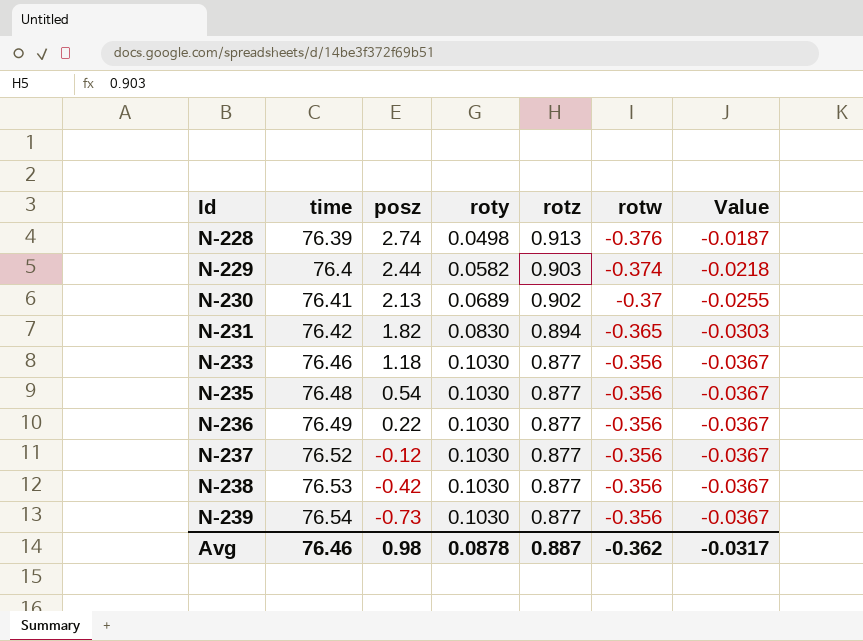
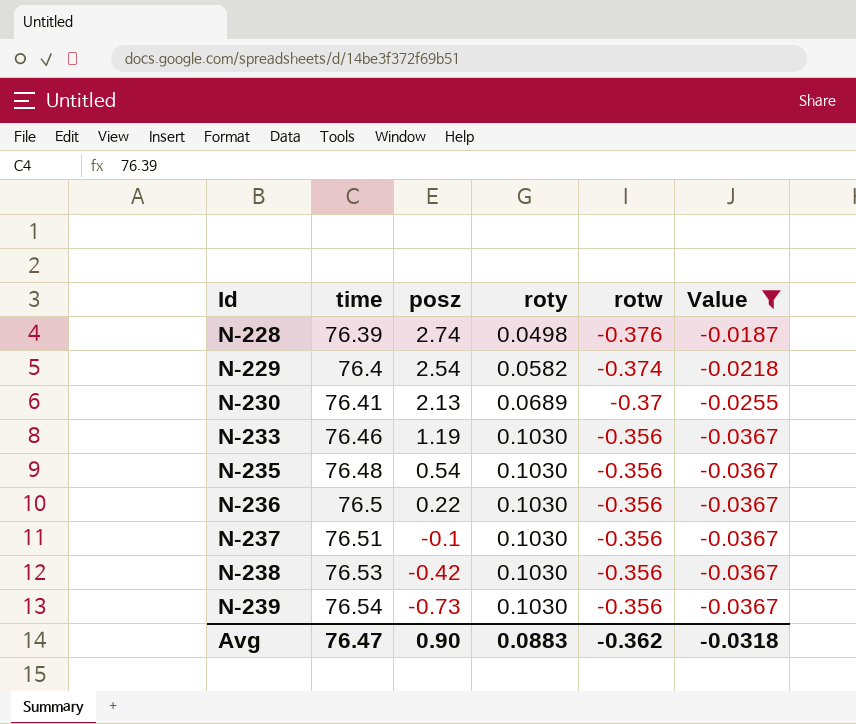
filter: none -> Value != -0.0303
column rotz | position: 5 -> none
N-229 | posz: 2.44 -> 2.54
N-233 | posz: 1.18 -> 1.19
N-236 | time: 76.49 -> 76.5
N-237 | time: 76.52 -> 76.51
N-237 | posz: -0.12 -> -0.1
Avg | time: 76.46 -> 76.47
Avg | posz: 0.98 -> 0.90
Avg | roty: 0.0878 -> 0.0883
Avg | Value: -0.0317 -> -0.0318

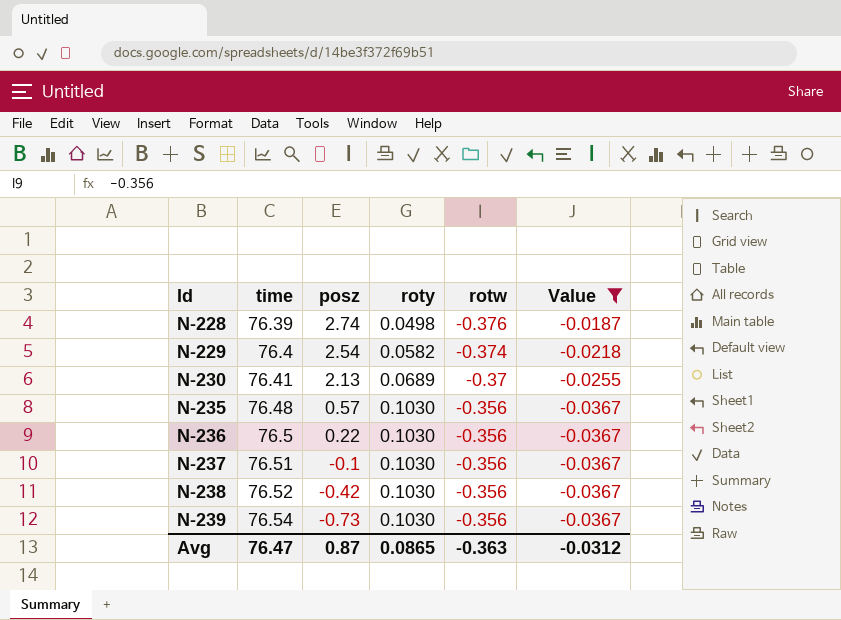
row N-233: 76.46 | 1.19 | 0.1030 | -0.356 | -0.0367 -> none
N-235 | posz: 0.54 -> 0.57
N-238 | time: 76.53 -> 76.52
Avg | posz: 0.90 -> 0.87
Avg | roty: 0.0883 -> 0.0865
Avg | rotw: -0.362 -> -0.363
Avg | Value: -0.0318 -> -0.0312

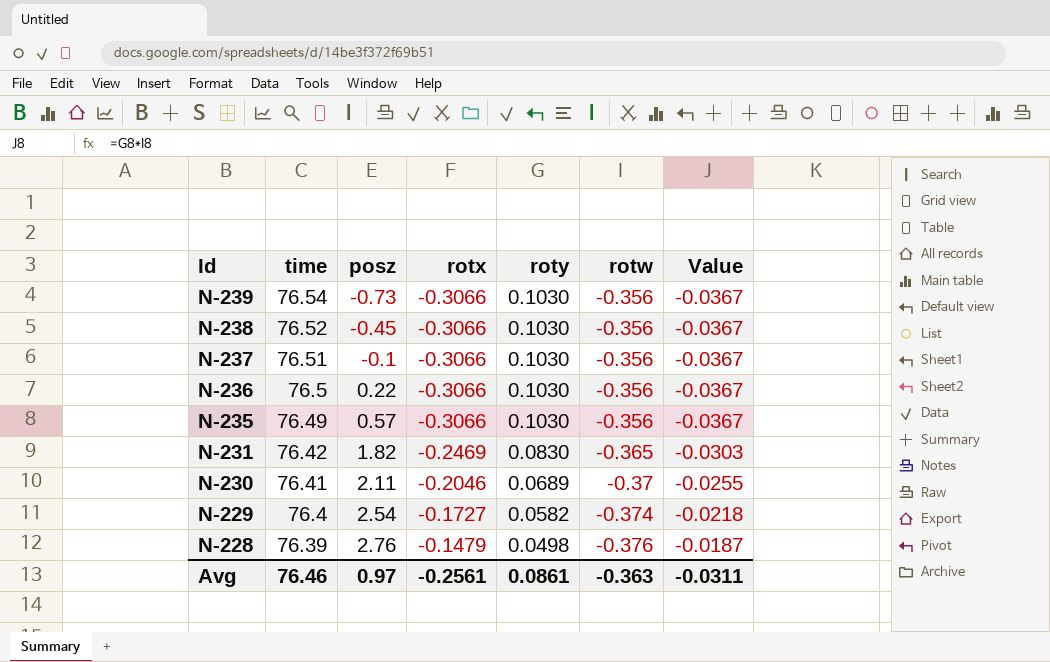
filter: Value != -0.0303 -> none
row order: Id ascending -> Id descending
column rotx | position: none -> 4
N-238 | posz: -0.42 -> -0.45
N-235 | time: 76.48 -> 76.49
N-230 | posz: 2.13 -> 2.11
N-228 | posz: 2.74 -> 2.76
Avg | time: 76.47 -> 76.46
Avg | posz: 0.87 -> 0.97
Avg | roty: 0.0865 -> 0.0861
Avg | Value: -0.0312 -> -0.0311

